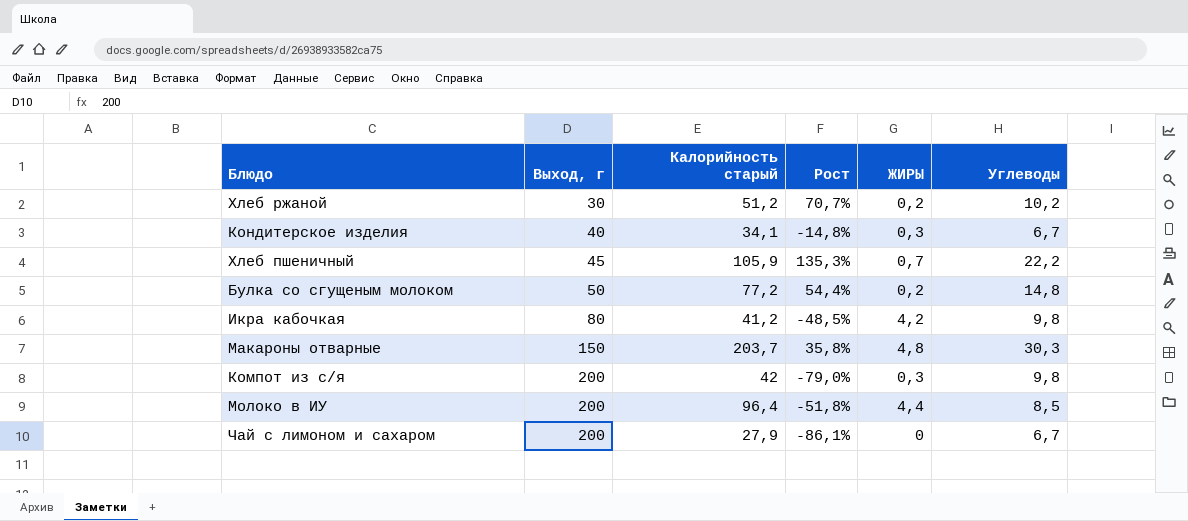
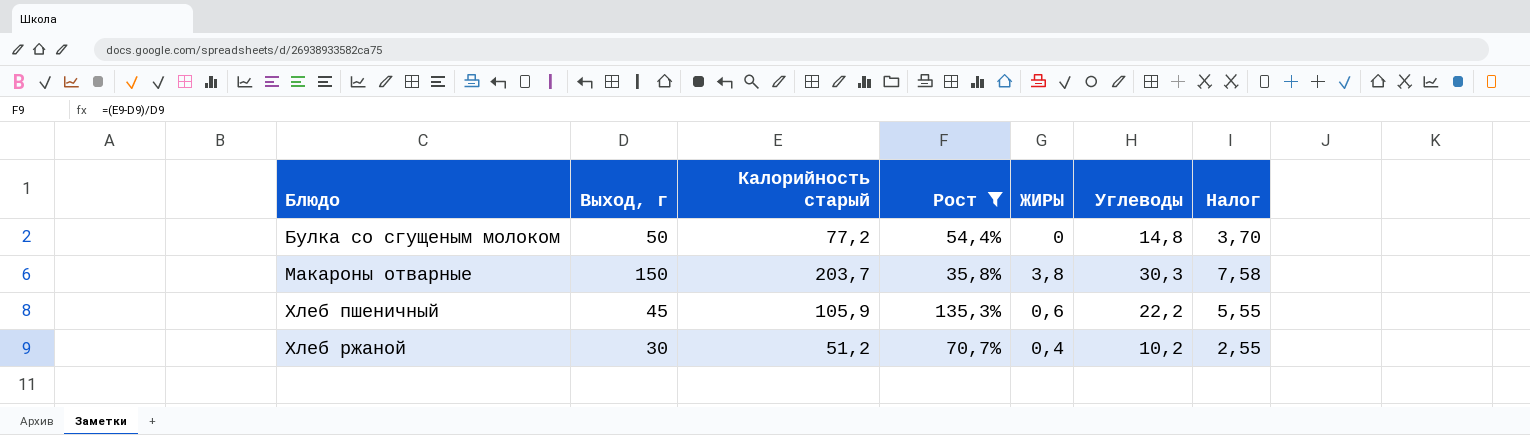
filter: none -> Рост >= 35,8%
row order: Выход, г ascending -> Блюдо ascending
column Налог | formula: none -> [Углеводы] * 0,25
Булка со сгущеным молоком | ЖИРЫ: 0,2 -> 0
Макароны отварные | ЖИРЫ: 4,8 -> 3,8
Хлеб пшеничный | ЖИРЫ: 0,7 -> 0,6
Хлеб ржаной | ЖИРЫ: 0,2 -> 0,4

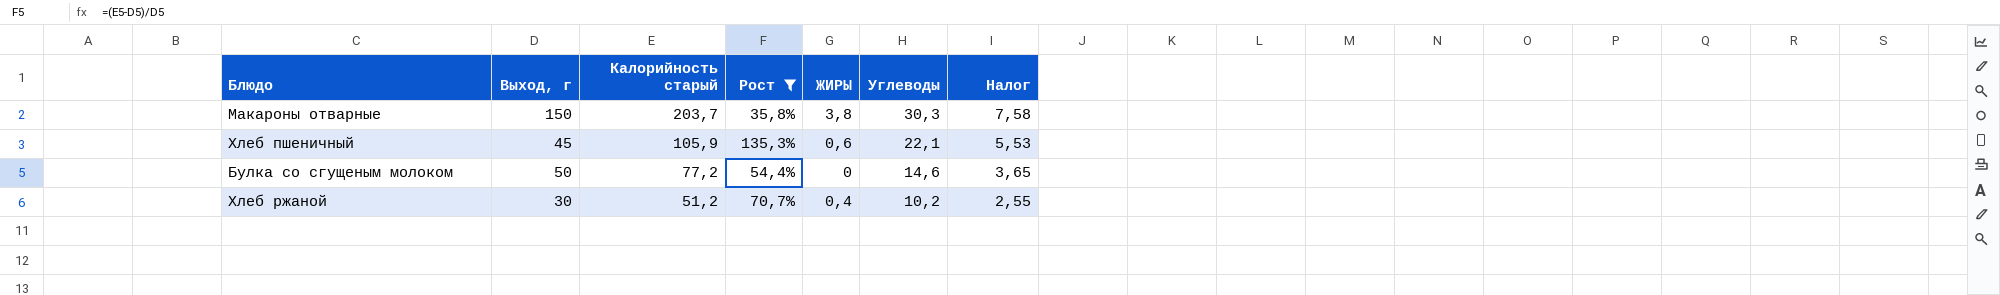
row order: Блюдо ascending -> Калорийность старый descending
Хлеб пшеничный | Углеводы: 22,2 -> 22,1
Хлеб пшеничный | Налог: 5,55 -> 5,53
Булка со сгущеным молоком | Углеводы: 14,8 -> 14,6
Булка со сгущеным молоком | Налог: 3,70 -> 3,65

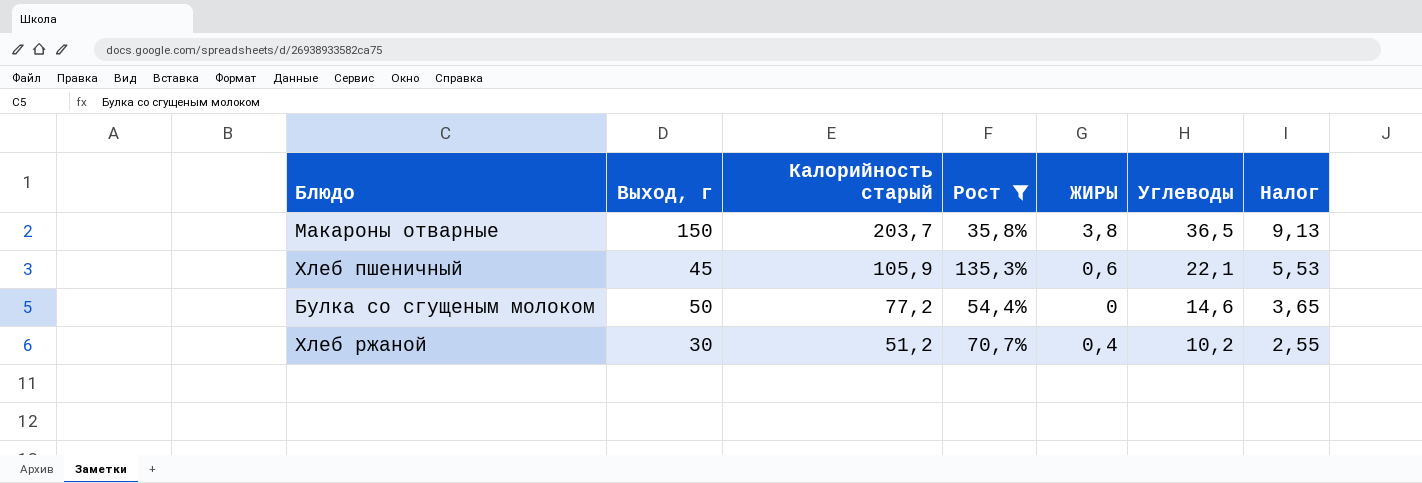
Макароны отварные | Углеводы: 30,3 -> 36,5
Макароны отварные | Налог: 7,58 -> 9,13

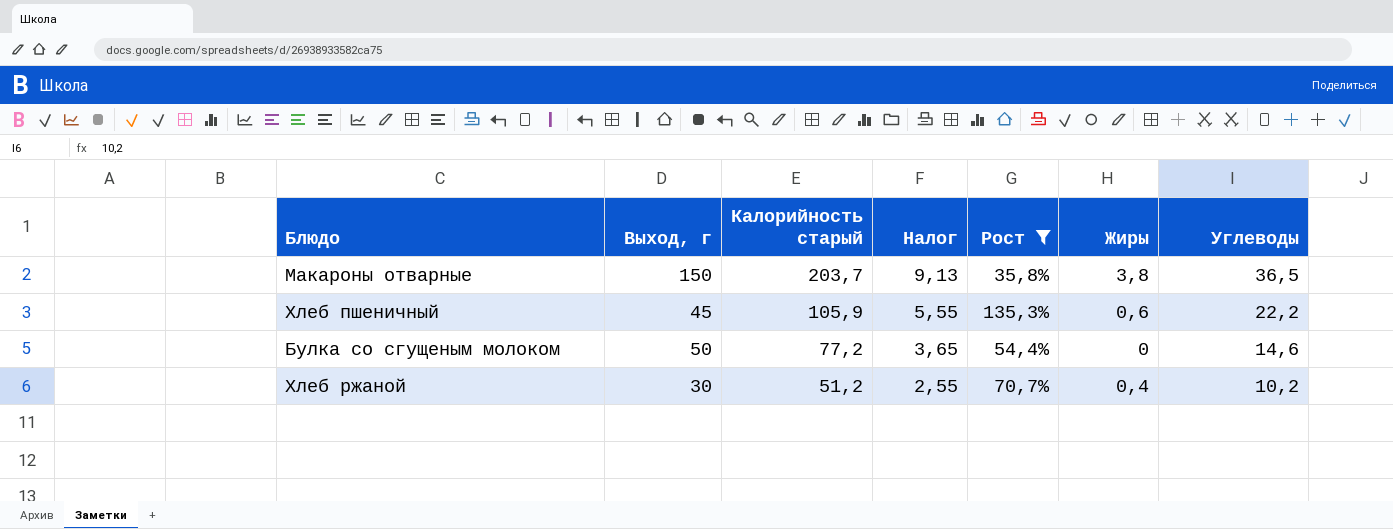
column Налог | position: 7 -> 4
column name: ЖИРЫ -> Жиры
Хлеб пшеничный | Налог: 5,53 -> 5,55
Хлеб пшеничный | Углеводы: 22,1 -> 22,2

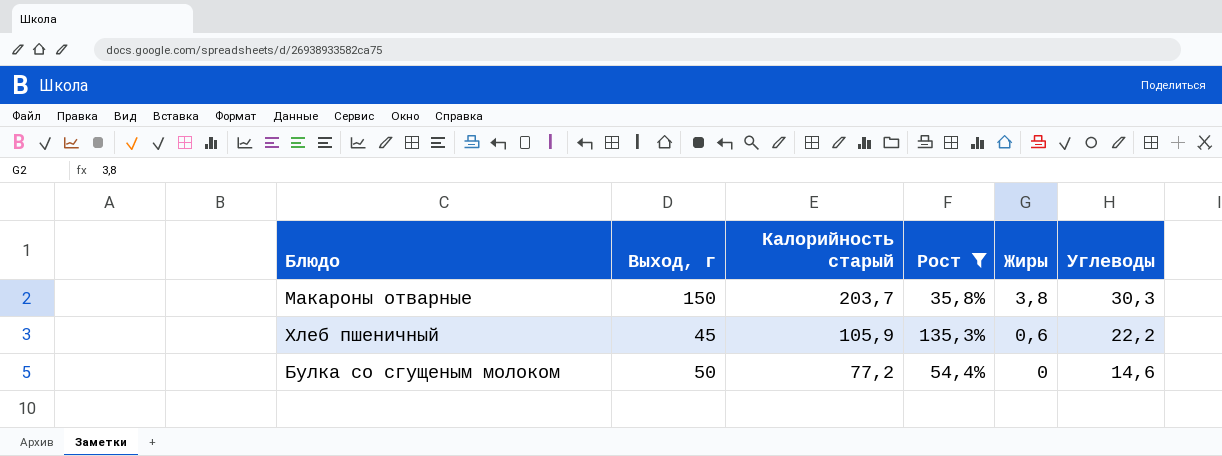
column Налог | formula: [Углеводы] * 0,25 -> none
row Хлеб ржаной: 30 | 51,2 | 2,55 | 70,7% | 0,4 | 10,2 -> none
Макароны отварные | Углеводы: 36,5 -> 30,3

